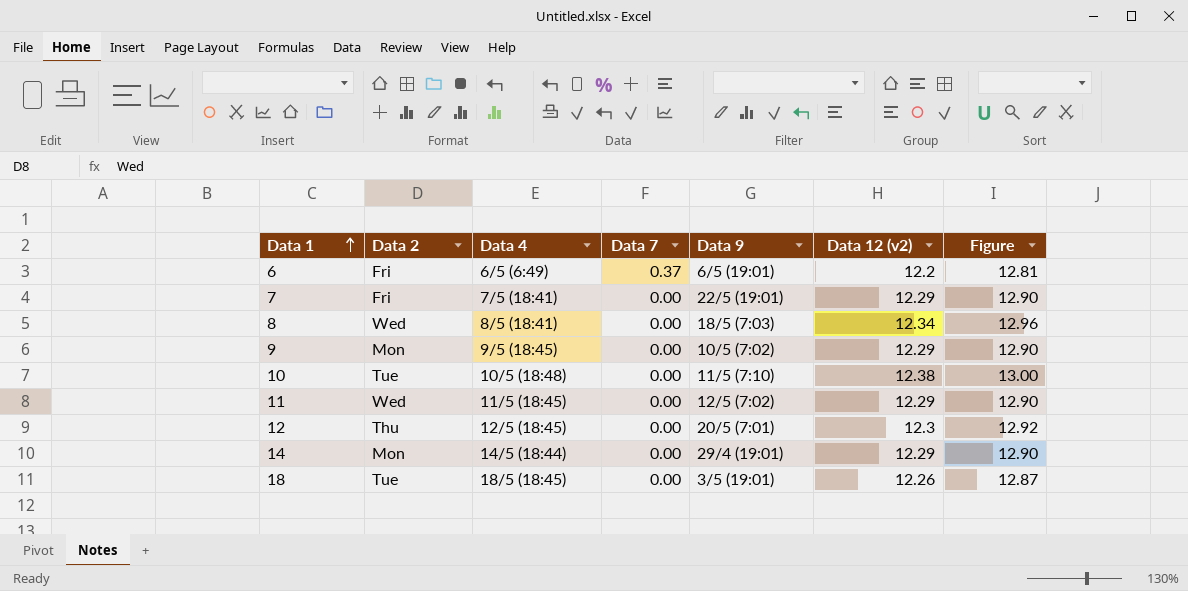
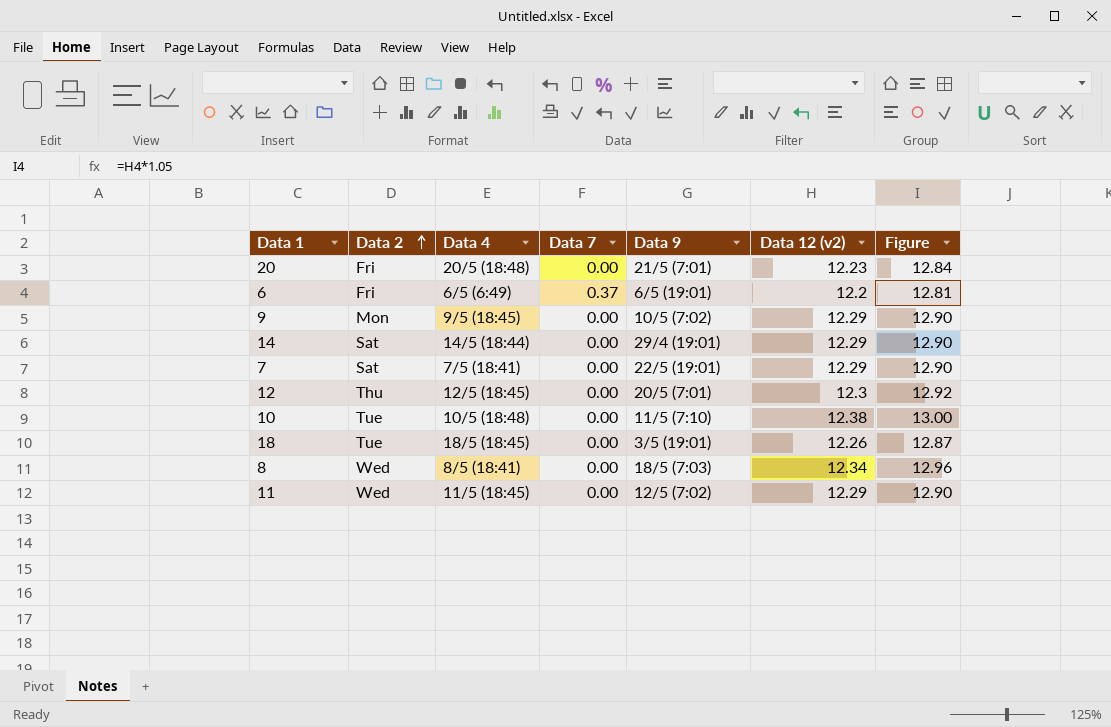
row order: Data 1 ascending -> Data 2 ascending
row 20: none -> Fri | 20/5 (18:48) | 0.00 | 21/5 (7:01) | 12.23 | 12.84
14 | Data 2: Mon -> Sat
7 | Data 2: Fri -> Sat

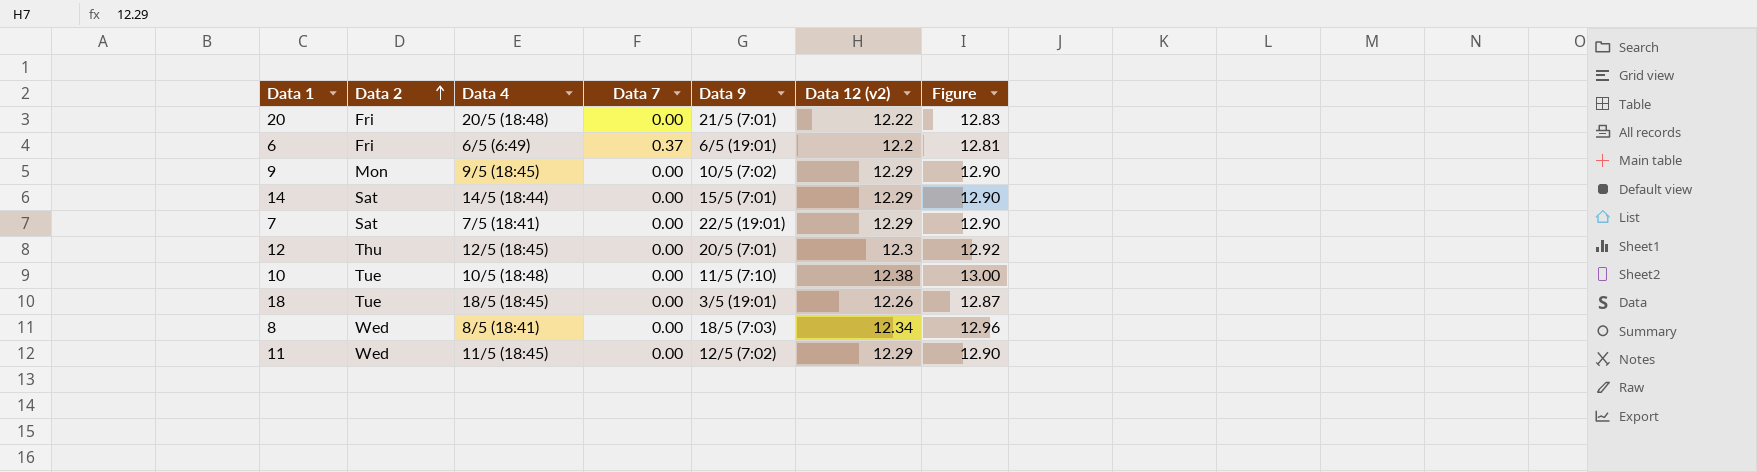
20 | Data 12 (v2): 12.23 -> 12.22
20 | Figure: 12.84 -> 12.83
14 | Data 9: 29/4 (19:01) -> 15/5 (7:01)

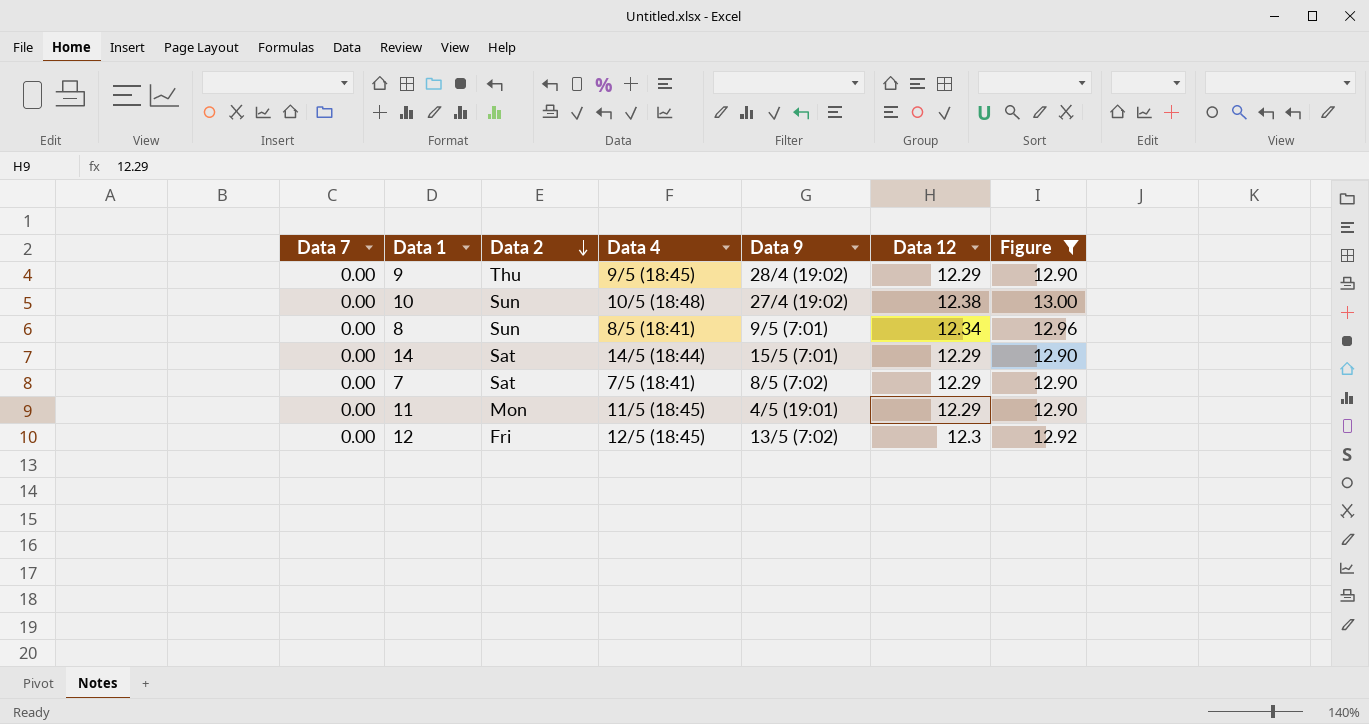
filter: none -> Figure >= 12.90
row order: Data 2 ascending -> Data 2 descending
column Data 7 | position: 4 -> 1
column name: Data 12 (v2) -> Data 12
9 | Data 2: Mon -> Thu
9 | Data 9: 10/5 (7:02) -> 28/4 (19:02)
10 | Data 2: Tue -> Sun
10 | Data 9: 11/5 (7:10) -> 27/4 (19:02)
8 | Data 2: Wed -> Sun
8 | Data 9: 18/5 (7:03) -> 9/5 (7:01)
7 | Data 9: 22/5 (19:01) -> 8/5 (7:02)
11 | Data 2: Wed -> Mon
11 | Data 9: 12/5 (7:02) -> 4/5 (19:01)
12 | Data 2: Thu -> Fri
12 | Data 9: 20/5 (7:01) -> 13/5 (7:02)

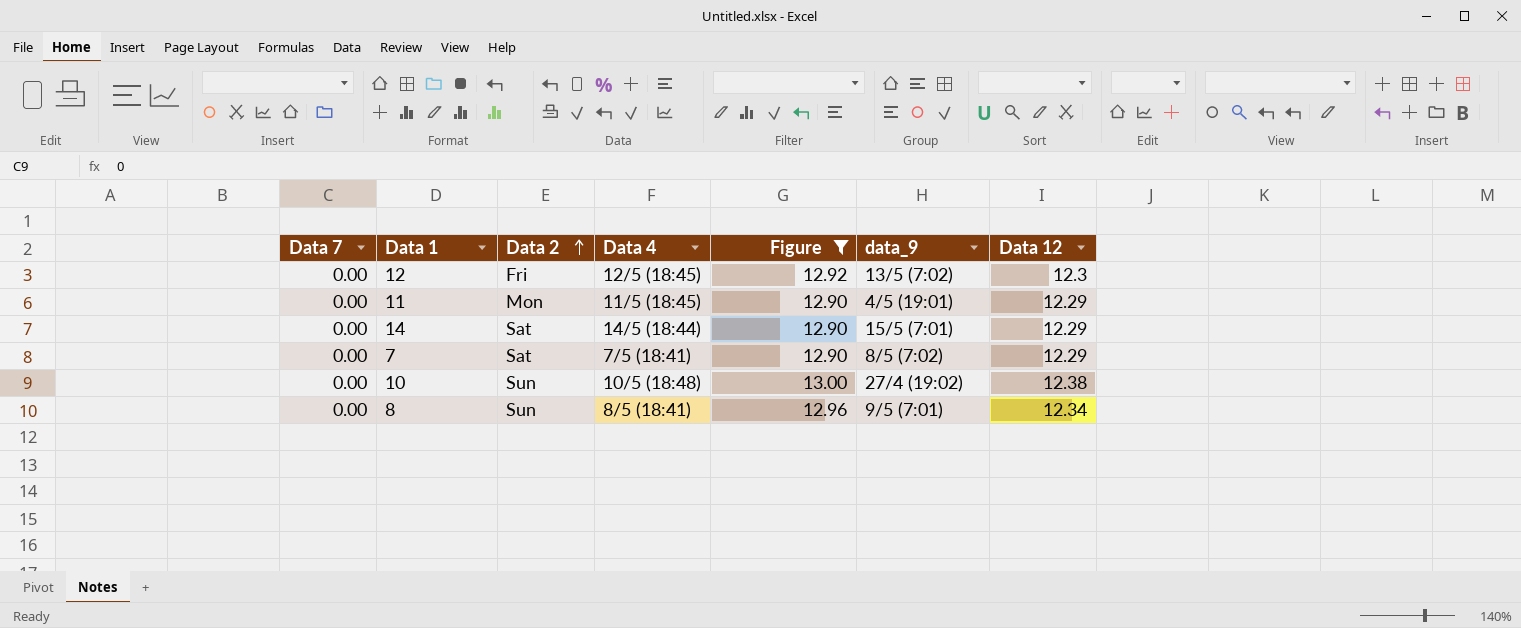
row order: Data 2 descending -> Data 2 ascending
column Figure | position: 7 -> 5
column name: Data 9 -> data_9
row 9: 0.00 | Thu | 9/5 (18:45) | 28/4 (19:02) | 12.29 | 12.90 -> none

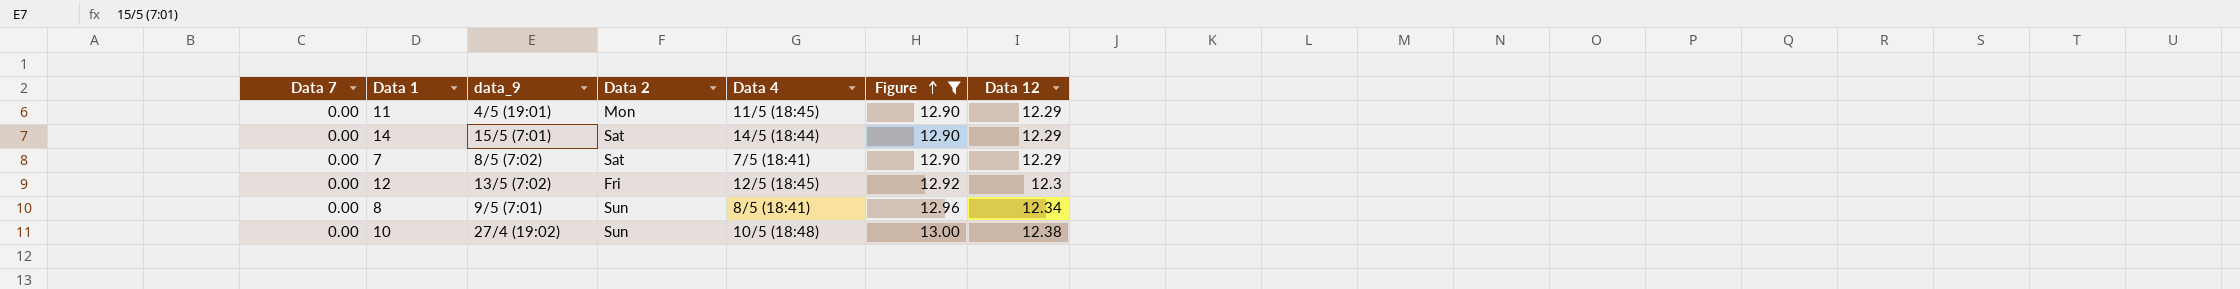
row order: Data 2 ascending -> Figure ascending
column data_9 | position: 6 -> 3

